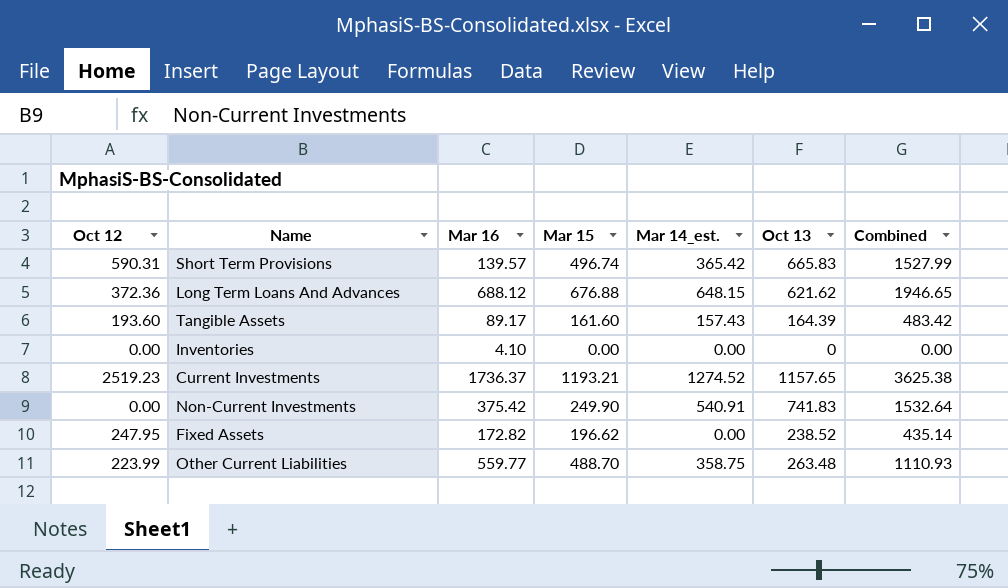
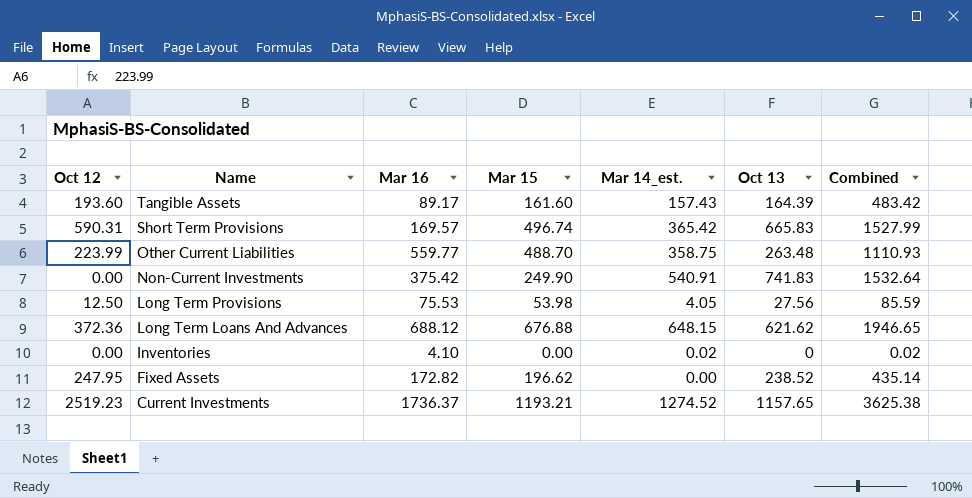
row order: none -> Name descending
Short Term Provisions | Mar 16: 139.57 -> 169.57
row Long Term Provisions: none -> 12.50 | 75.53 | 53.98 | 4.05 | 27.56 | 85.59
Inventories | Mar 14_est.: 0.00 -> 0.02
Inventories | Combined: 0.00 -> 0.02

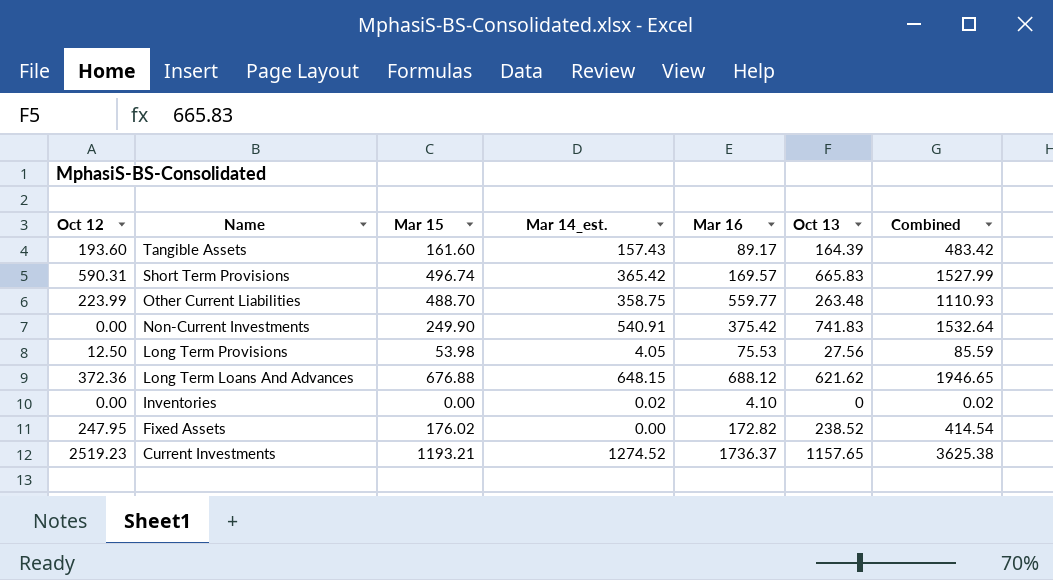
column Mar 16 | position: 3 -> 5
Fixed Assets | Mar 15: 196.62 -> 176.02
Fixed Assets | Combined: 435.14 -> 414.54

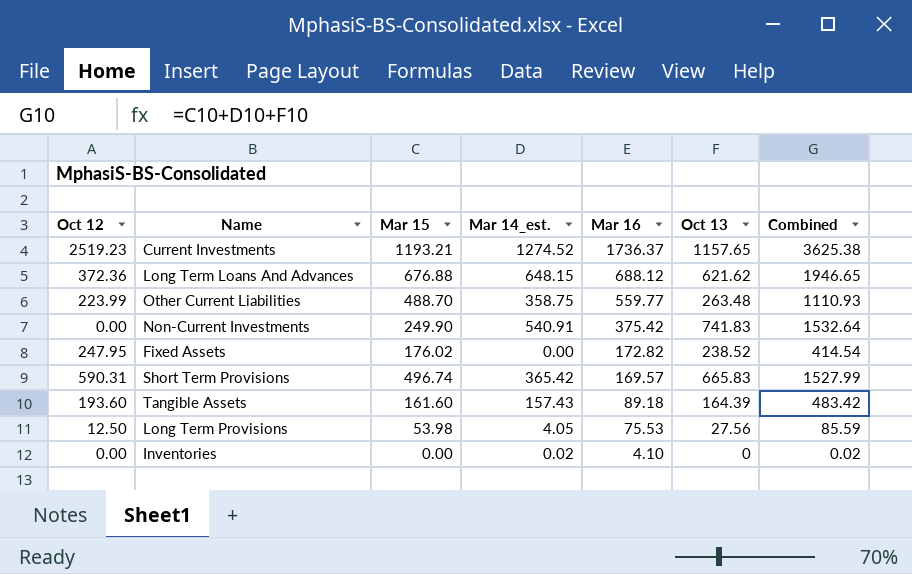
row order: Name descending -> Mar 16 descending
Tangible Assets | Mar 16: 89.17 -> 89.18

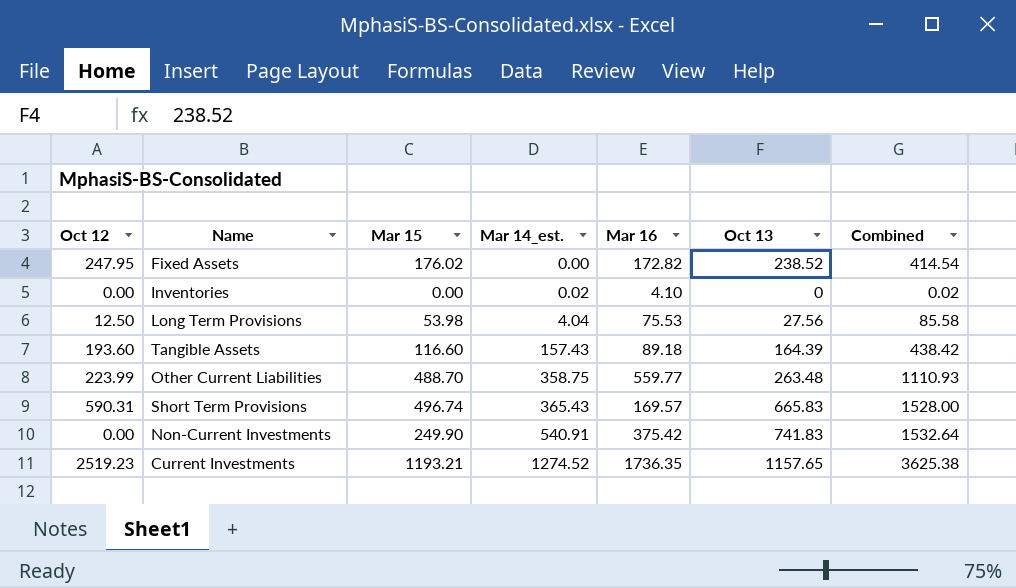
row order: Mar 16 descending -> Mar 14_est. ascending
row Long Term Loans And Advances: 372.36 | 676.88 | 648.15 | 688.12 | 621.62 | 1946.65 -> none
Long Term Provisions | Mar 14_est.: 4.05 -> 4.04
Long Term Provisions | Combined: 85.59 -> 85.58
Tangible Assets | Mar 15: 161.60 -> 116.60
Tangible Assets | Combined: 483.42 -> 438.42
Short Term Provisions | Mar 14_est.: 365.42 -> 365.43
Short Term Provisions | Combined: 1527.99 -> 1528.00
Current Investments | Mar 16: 1736.37 -> 1736.35

